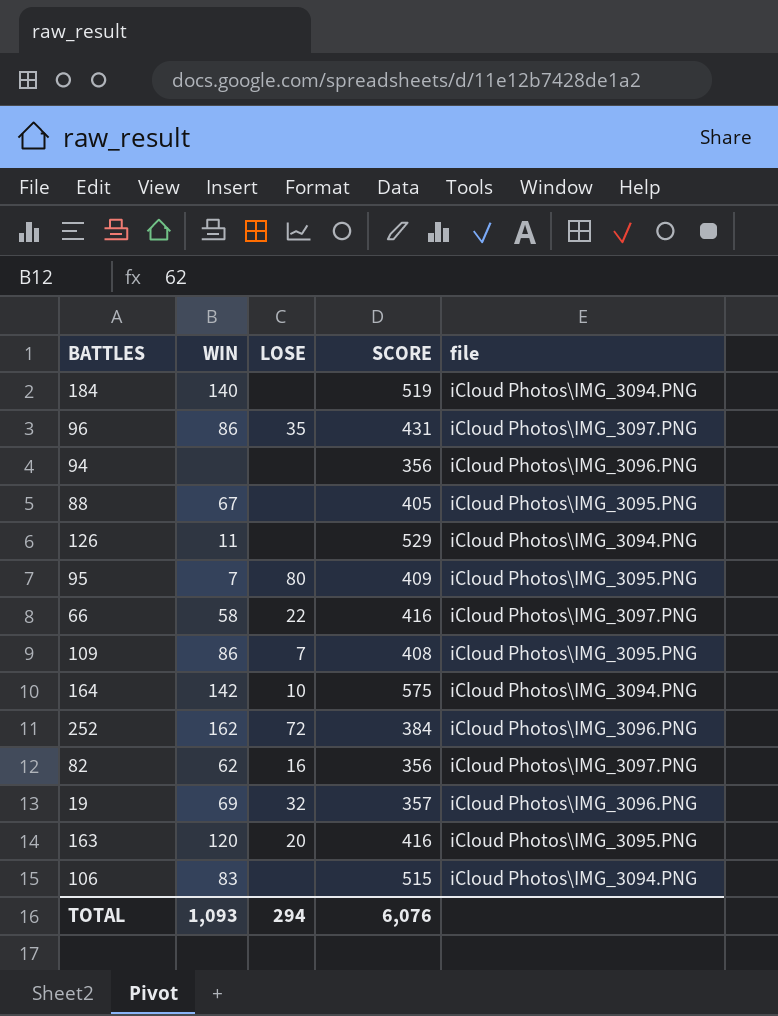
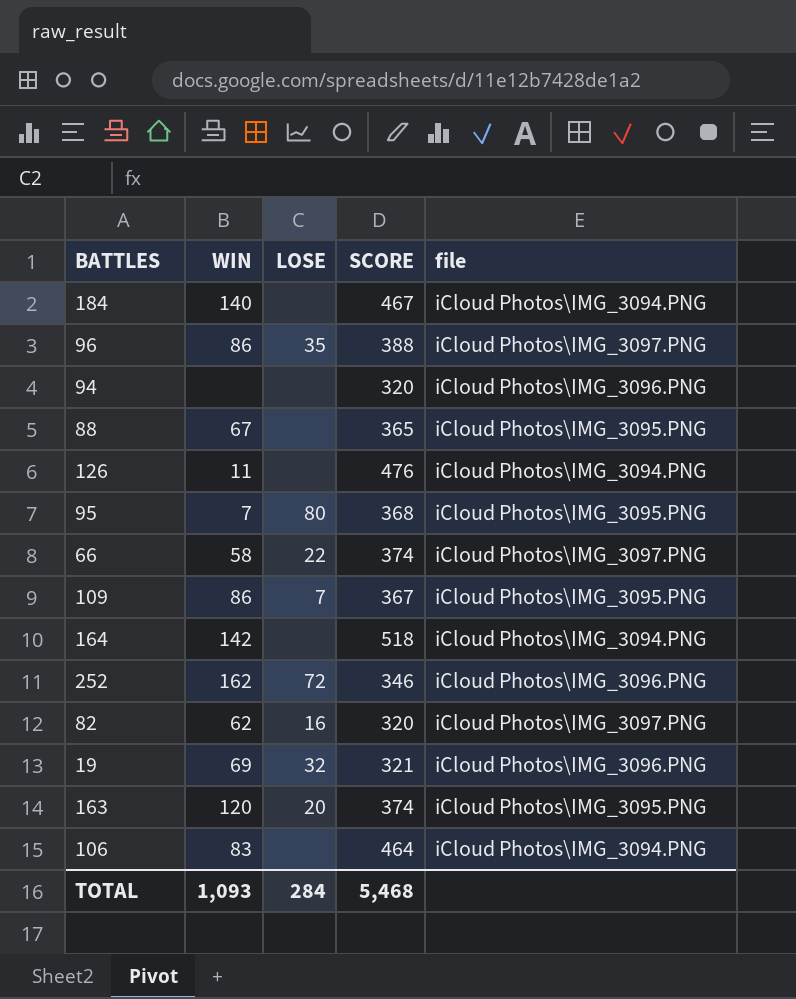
184 | SCORE: 519 -> 467
96 | SCORE: 431 -> 388
94 | SCORE: 356 -> 320
88 | SCORE: 405 -> 365
126 | SCORE: 529 -> 476
95 | SCORE: 409 -> 368
66 | SCORE: 416 -> 374
109 | SCORE: 408 -> 367
164 | LOSE: 10 -> none
164 | SCORE: 575 -> 518
252 | SCORE: 384 -> 346
82 | SCORE: 356 -> 320
19 | SCORE: 357 -> 321
163 | SCORE: 416 -> 374
106 | SCORE: 515 -> 464
TOTAL | LOSE: 294 -> 284
TOTAL | SCORE: 6,076 -> 5,468

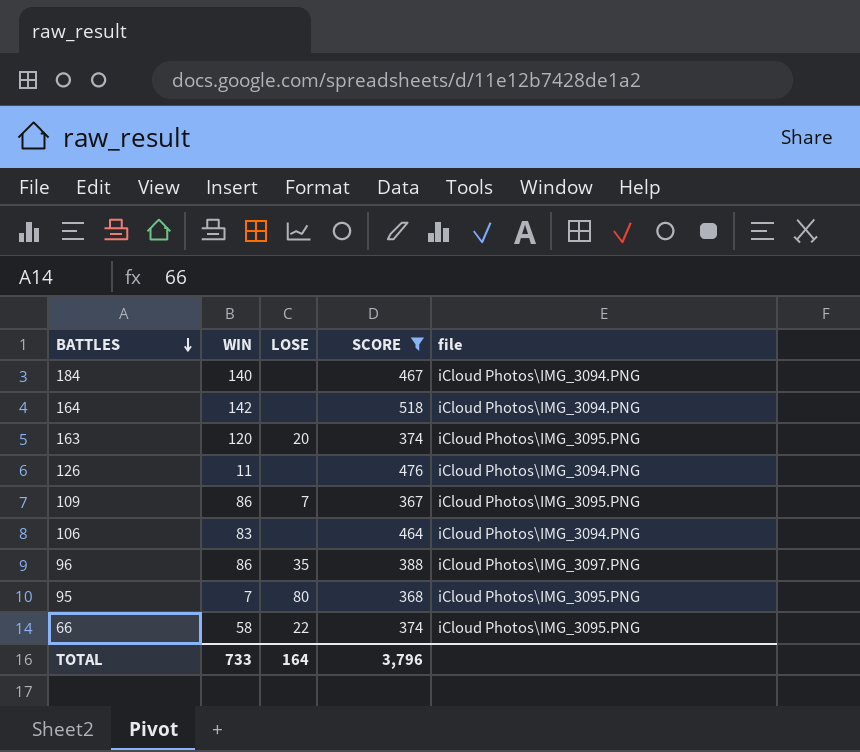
filter: none -> SCORE >= 367
row order: none -> BATTLES descending
66 | file: iCloud Photos\IMG_3097.PNG -> iCloud Photos\IMG_3095.PNG
TOTAL | WIN: 1,093 -> 733
TOTAL | LOSE: 284 -> 164
TOTAL | SCORE: 5,468 -> 3,796

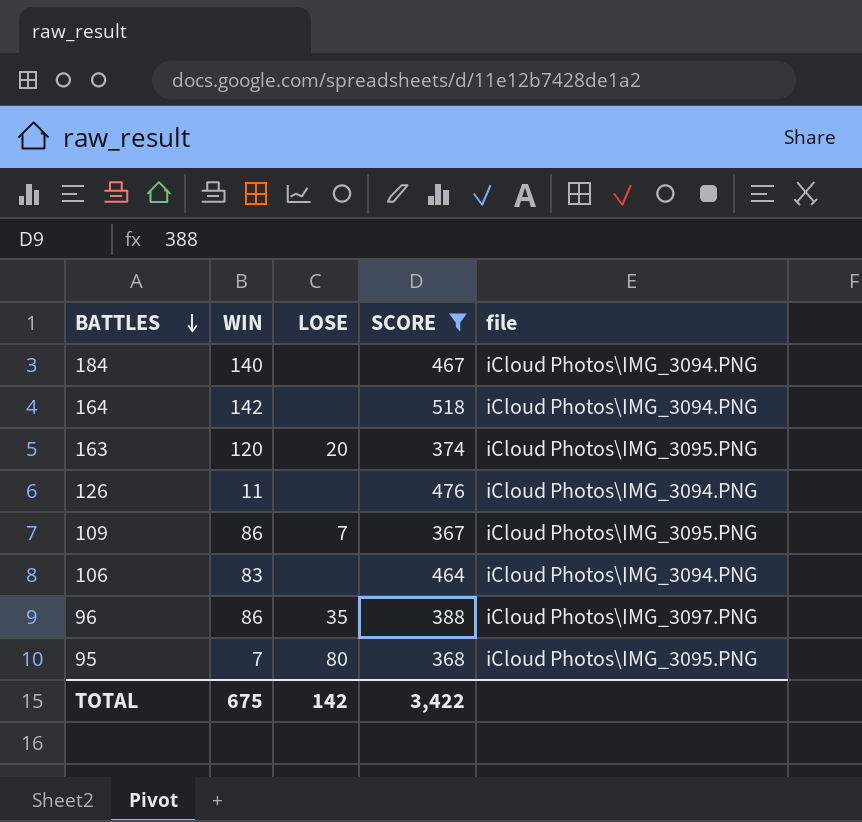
row 66: 58 | 22 | 374 | iCloud Photos\IMG_3095.PNG -> none
TOTAL | WIN: 733 -> 675
TOTAL | LOSE: 164 -> 142
TOTAL | SCORE: 3,796 -> 3,422

